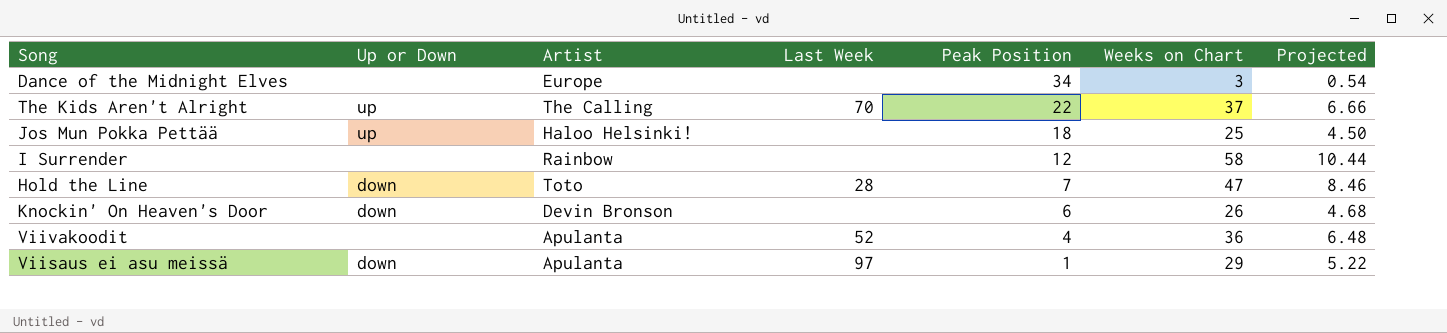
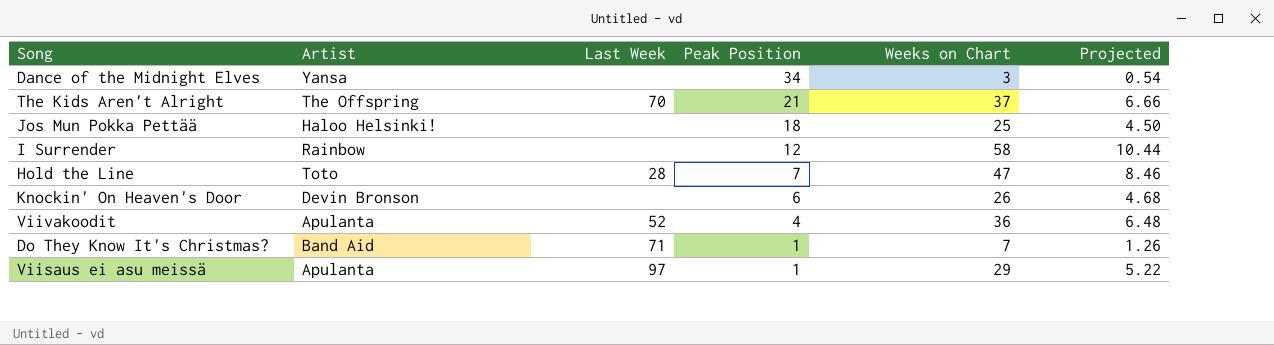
column Up or Down | position: 2 -> none
Dance of the Midnight Elves | Artist: Europe -> Yansa
The Kids Aren't Alright | Artist: The Calling -> The Offspring
The Kids Aren't Alright | Peak Position: 22 -> 21
row Do They Know It's Christmas?: none -> Band Aid | 71 | 1 | 7 | 1.26

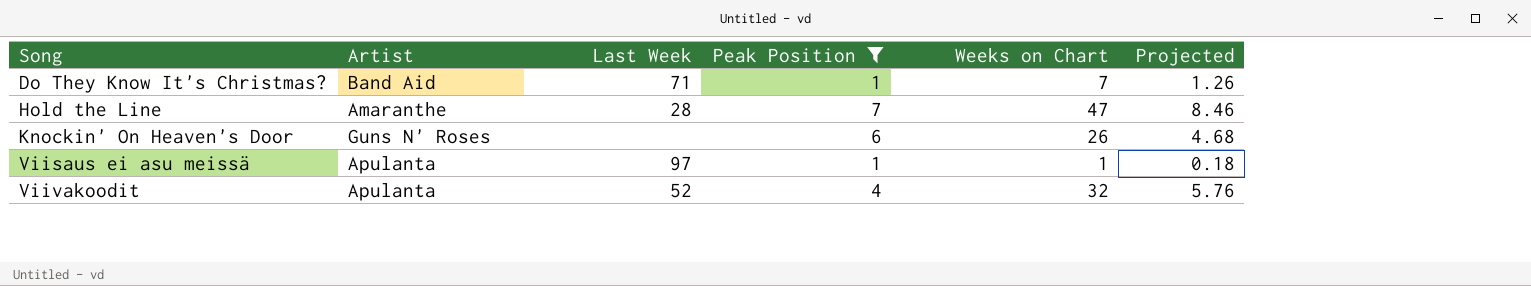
filter: none -> Peak Position <= 7
row order: Peak Position descending -> Song ascending
Hold the Line | Artist: Toto -> Amaranthe
Knockin' On Heaven's Door | Artist: Devin Bronson -> Guns N' Roses
Viisaus ei asu meissä | Weeks on Chart: 29 -> 1
Viisaus ei asu meissä | Projected: 5.22 -> 0.18
Viivakoodit | Weeks on Chart: 36 -> 32
Viivakoodit | Projected: 6.48 -> 5.76

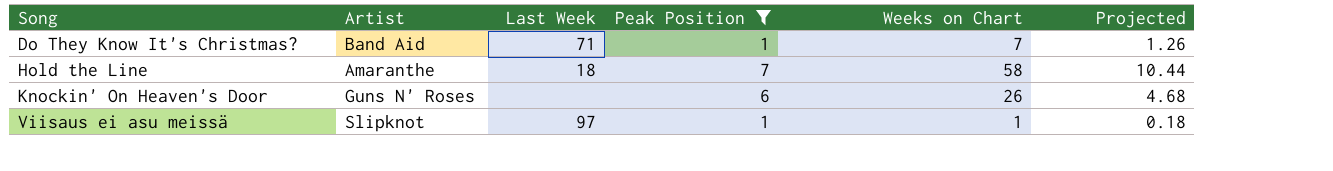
row Viivakoodit: Apulanta | 52 | 4 | 32 | 5.76 -> none
Hold the Line | Last Week: 28 -> 18
Hold the Line | Weeks on Chart: 47 -> 58
Hold the Line | Projected: 8.46 -> 10.44
Viisaus ei asu meissä | Artist: Apulanta -> Slipknot

